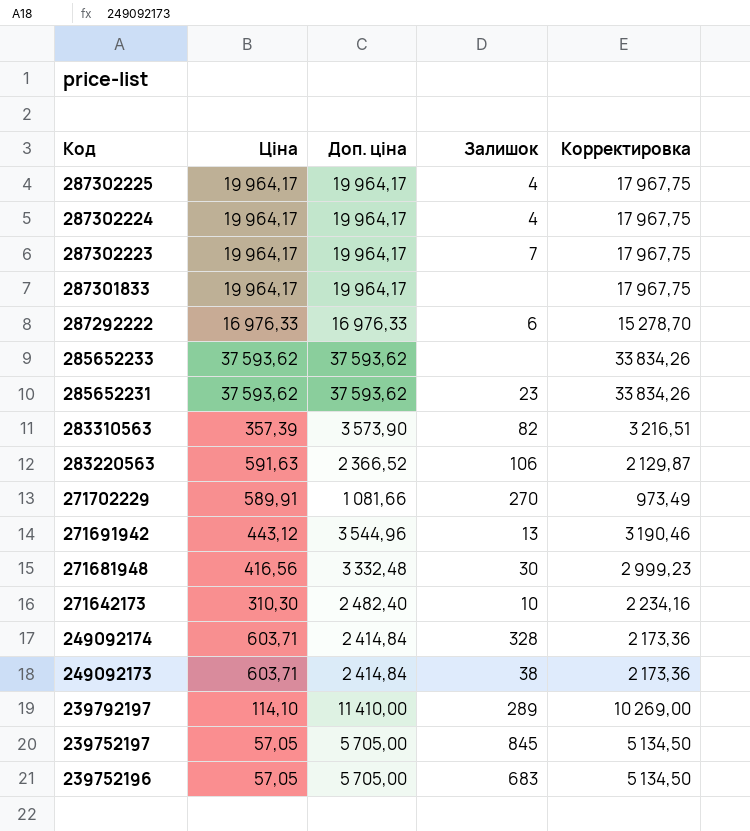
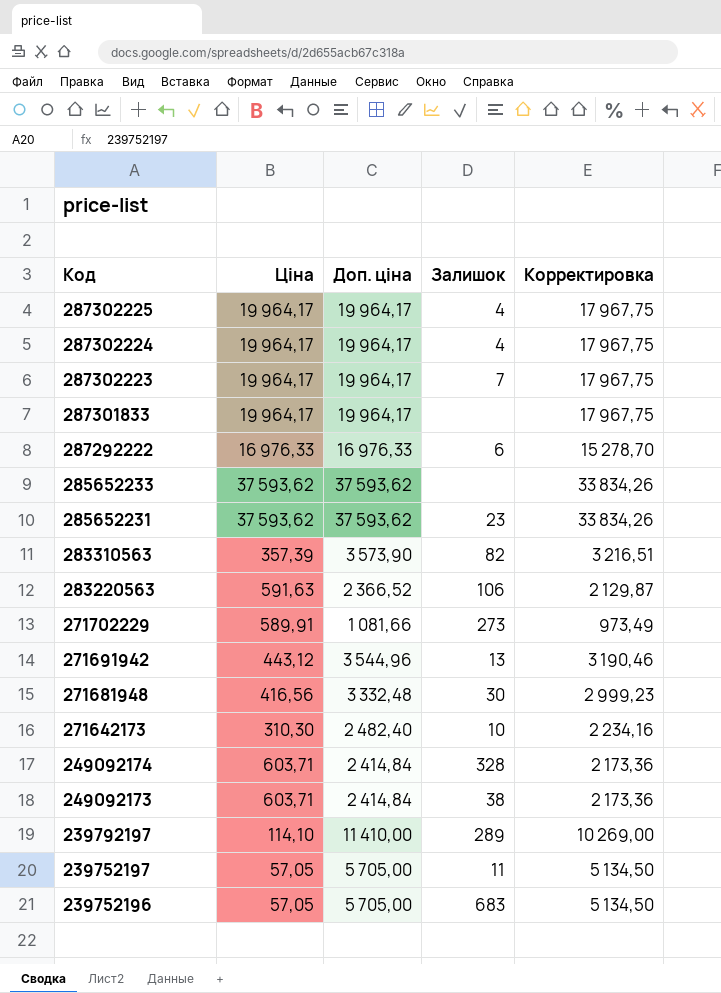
271702229 | Залишок: 270 -> 273
239752197 | Залишок: 845 -> 11

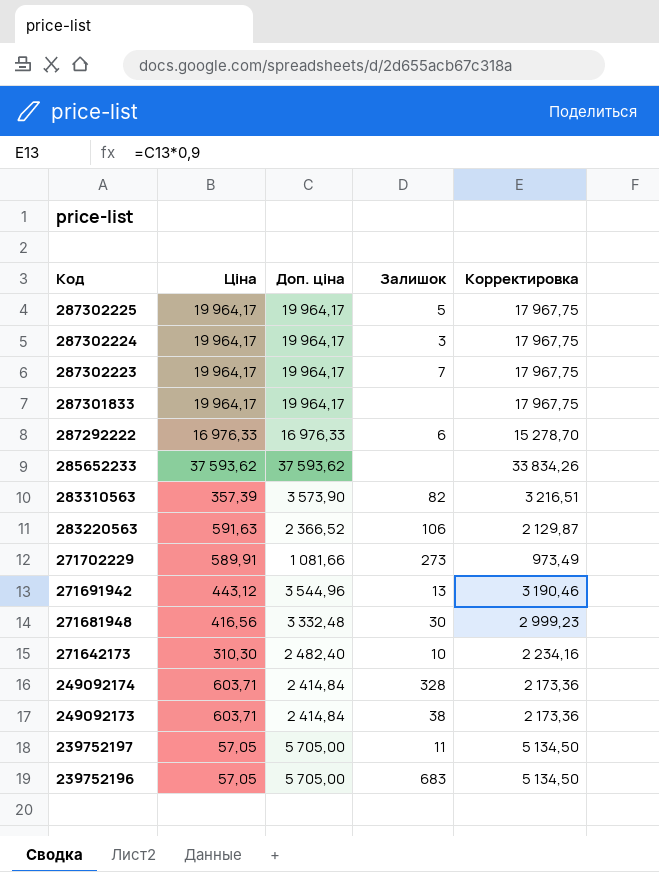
row 285652231: 37 593,62 | 37 593,62 | 23 | 33 834,26 -> none
row 239792197: 114,10 | 11 410,00 | 289 | 10 269,00 -> none
287302225 | Залишок: 4 -> 5
287302224 | Залишок: 4 -> 3

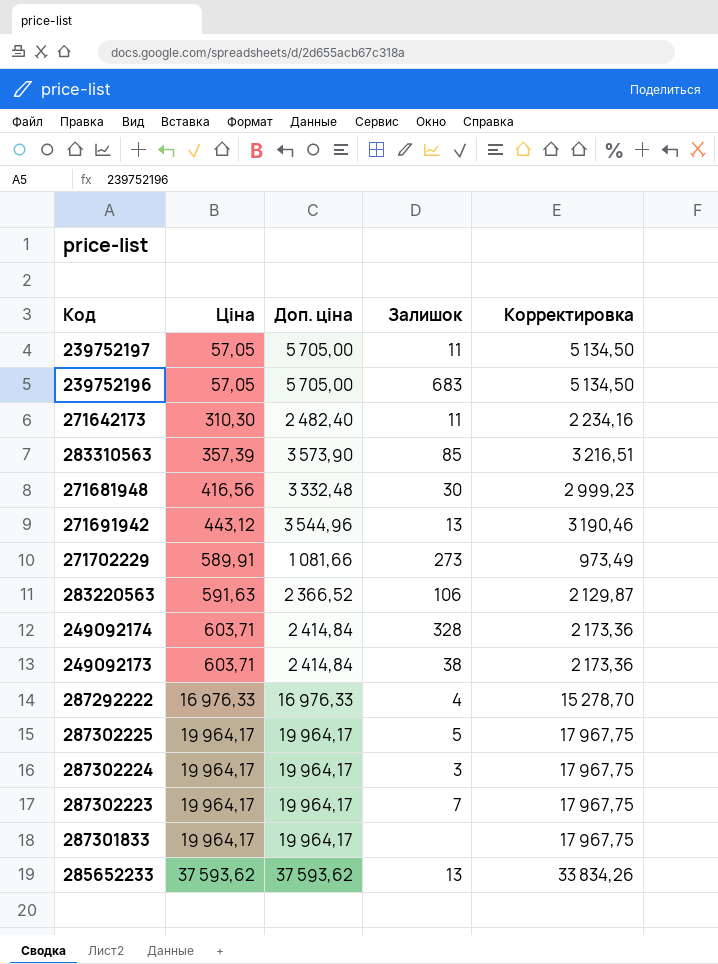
row order: Код descending -> Ціна ascending
271642173 | Залишок: 10 -> 11
283310563 | Залишок: 82 -> 85
287292222 | Залишок: 6 -> 4
285652233 | Залишок: none -> 13

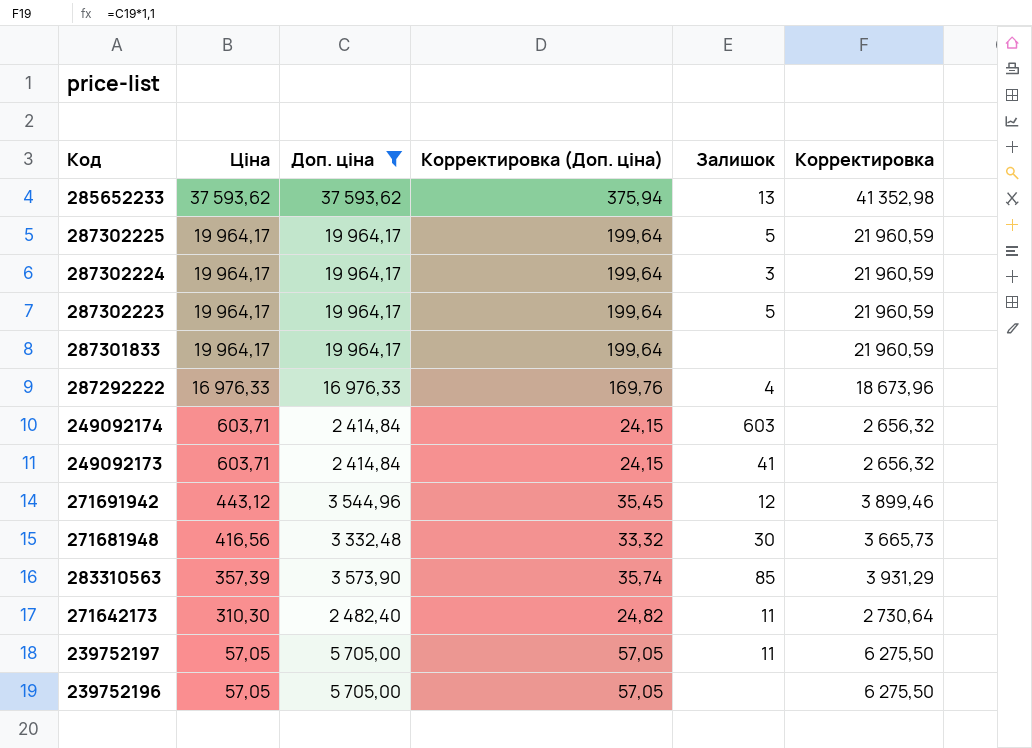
filter: none -> Доп. ціна >= 2 414,84
row order: Ціна ascending -> Ціна descending
column Корректировка (Доп. ціна) | formula: none -> [Доп. ціна] * 0,01
column Корректировка | formula: [Доп. ціна] * 0,9 -> [Доп. ціна] * 1,1
287302223 | Залишок: 7 -> 5
249092174 | Залишок: 328 -> 603
249092173 | Залишок: 38 -> 41
271691942 | Залишок: 13 -> 12
239752196 | Залишок: 683 -> none

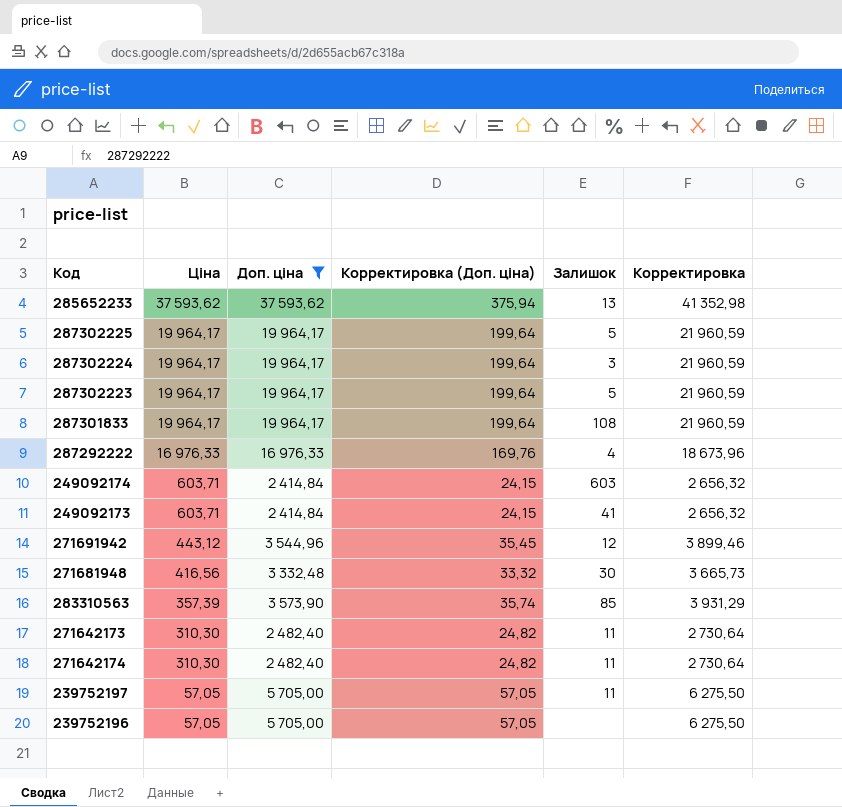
287301833 | Залишок: none -> 108
row 271642174: none -> 310,30 | 2 482,40 | 24,82 | 11 | 2 730,64

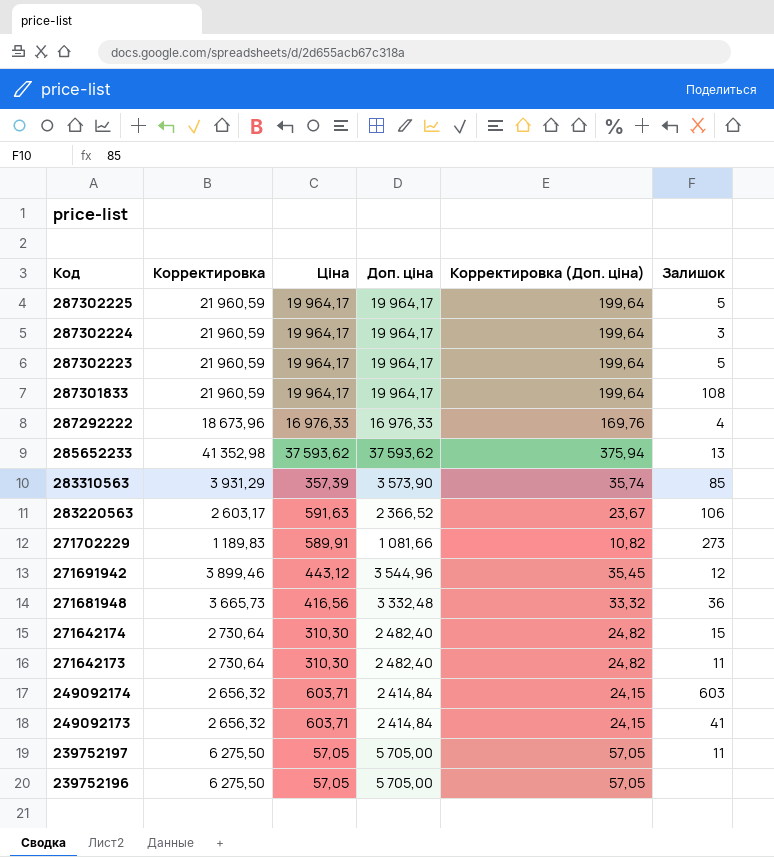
filter: Доп. ціна >= 2 414,84 -> none
row order: Ціна descending -> Код descending
column Корректировка | position: 6 -> 2
271681948 | Залишок: 30 -> 36
271642174 | Залишок: 11 -> 15

